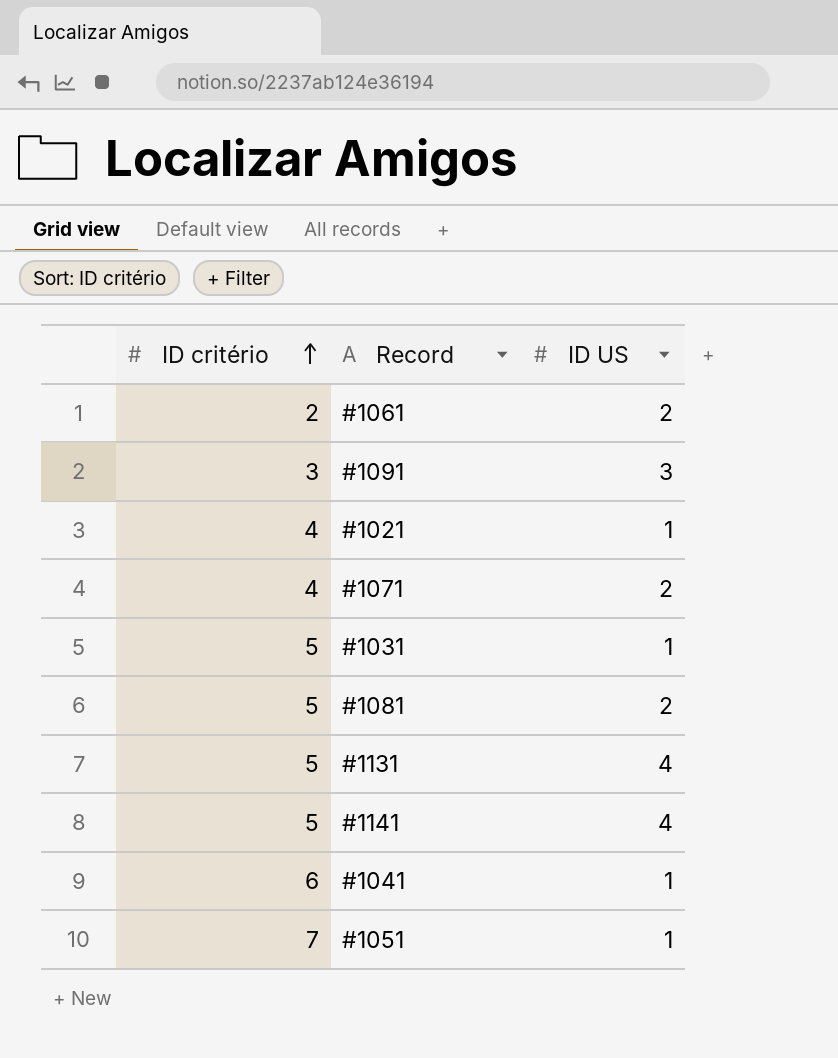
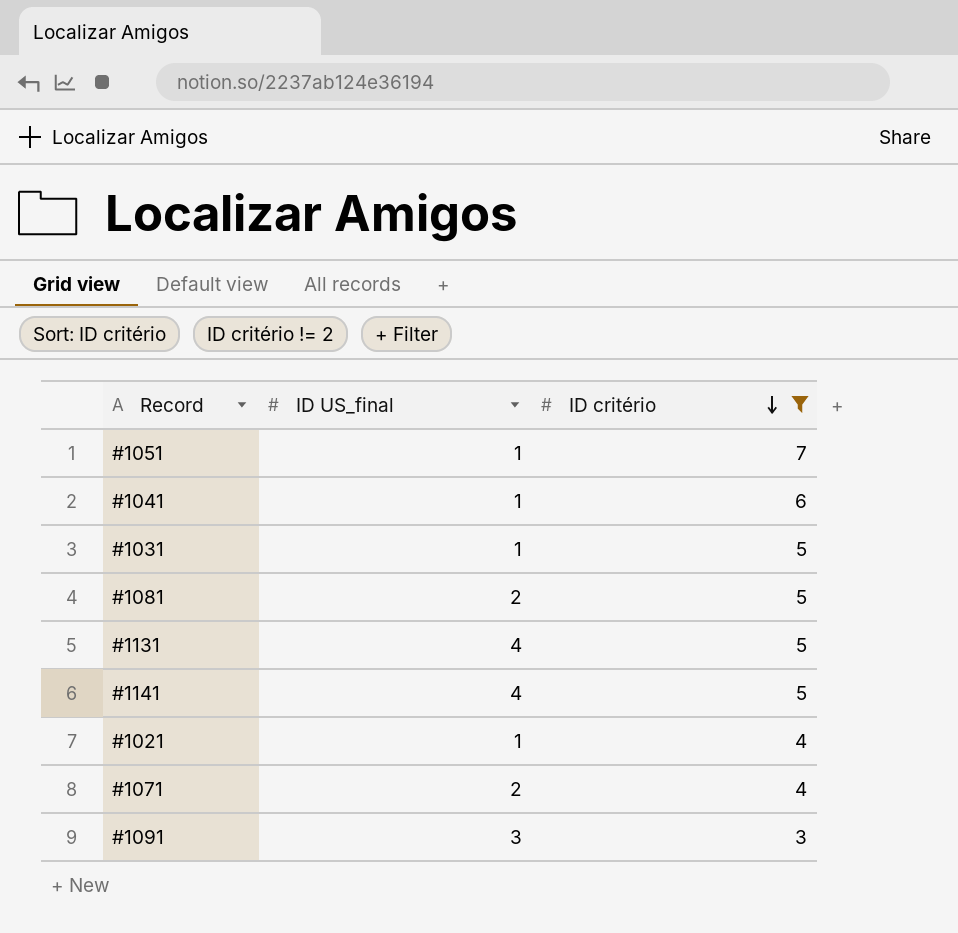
filter: none -> ID critério != 2
row order: ID critério ascending -> ID critério descending
column name: ID US -> ID US_final
column ID critério | position: 1 -> 3

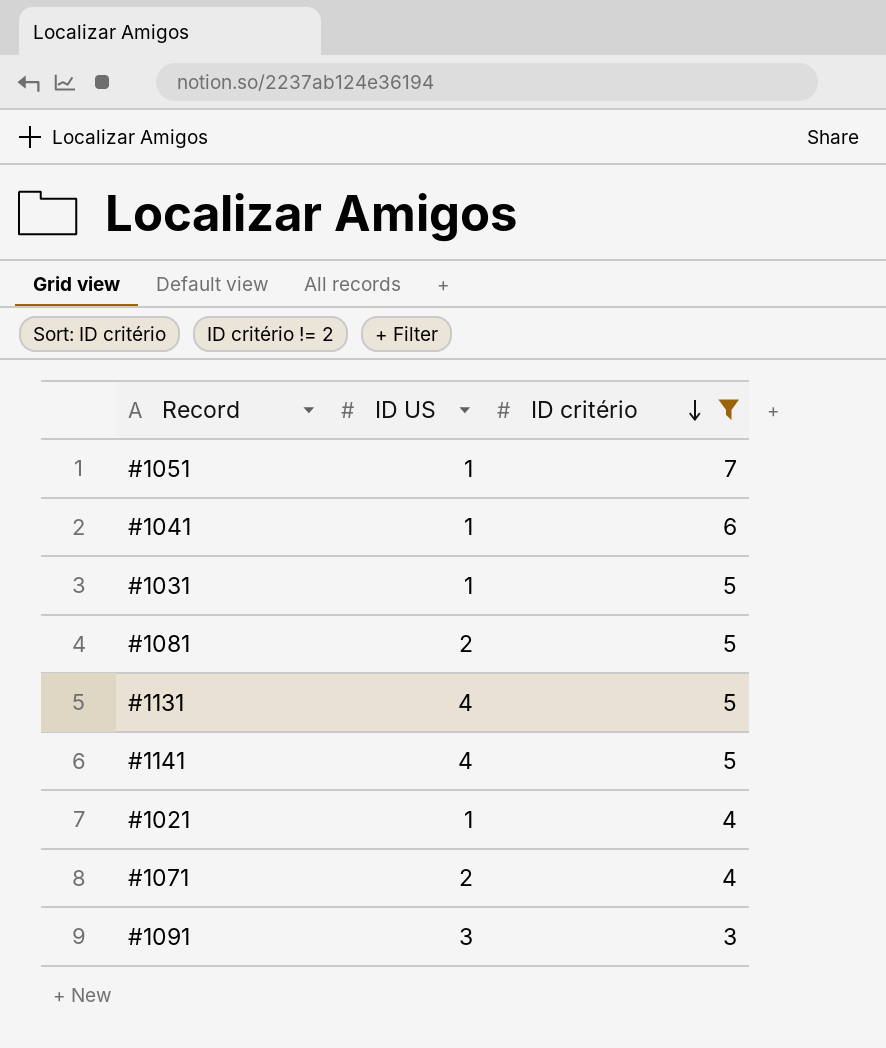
column name: ID US_final -> ID US

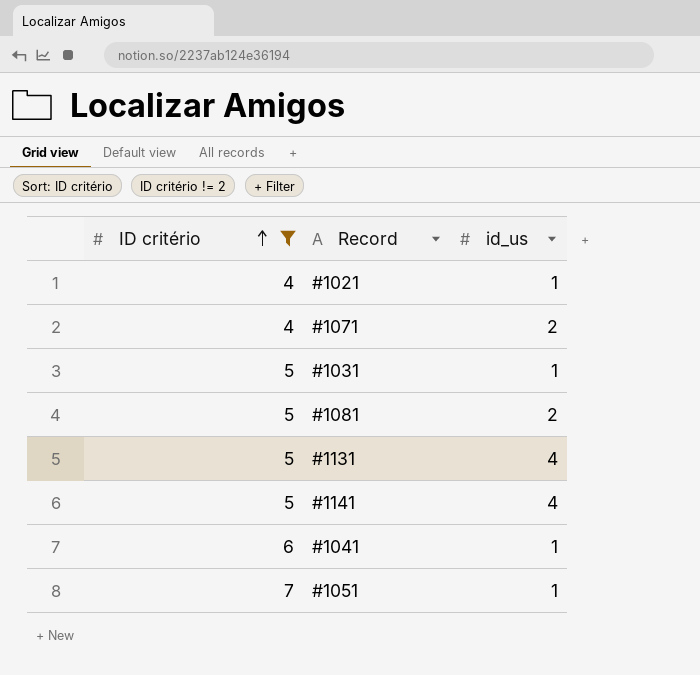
row order: ID critério descending -> ID critério ascending
column ID critério | position: 3 -> 1
column name: ID US -> id_us
row #1091: 3 | 3 -> none

